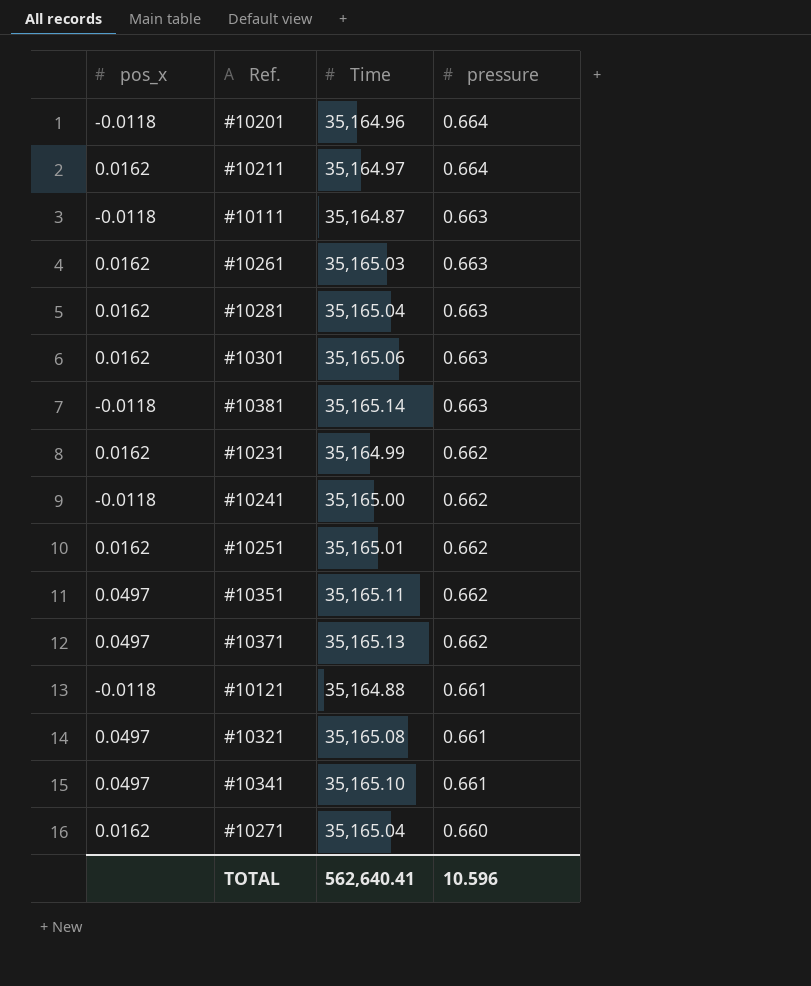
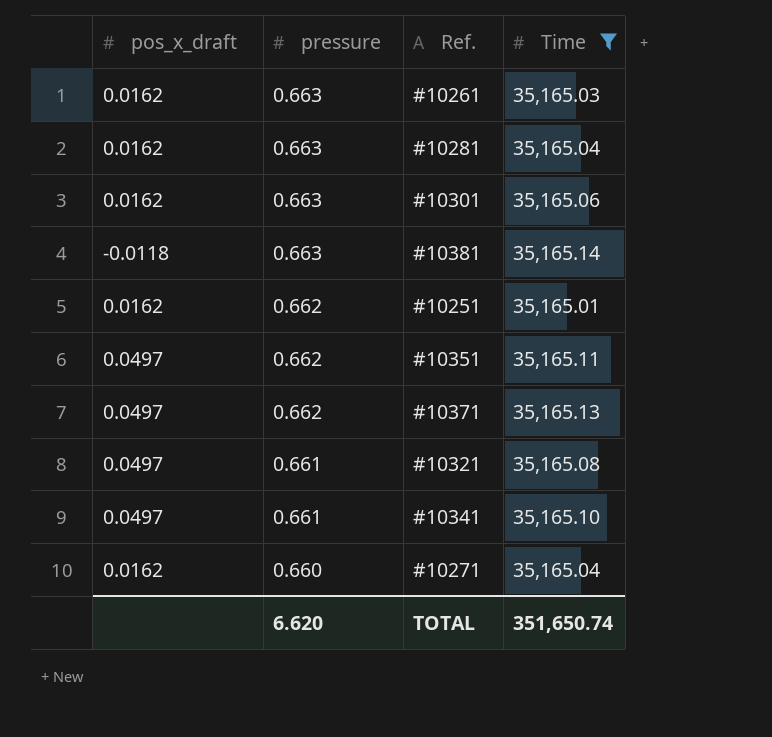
filter: none -> Time >= 35,165.01
column name: pos_x -> pos_x_draft
column pressure | position: 4 -> 2
TOTAL | pressure: 10.596 -> 6.620
TOTAL | Time: 562,640.41 -> 351,650.74

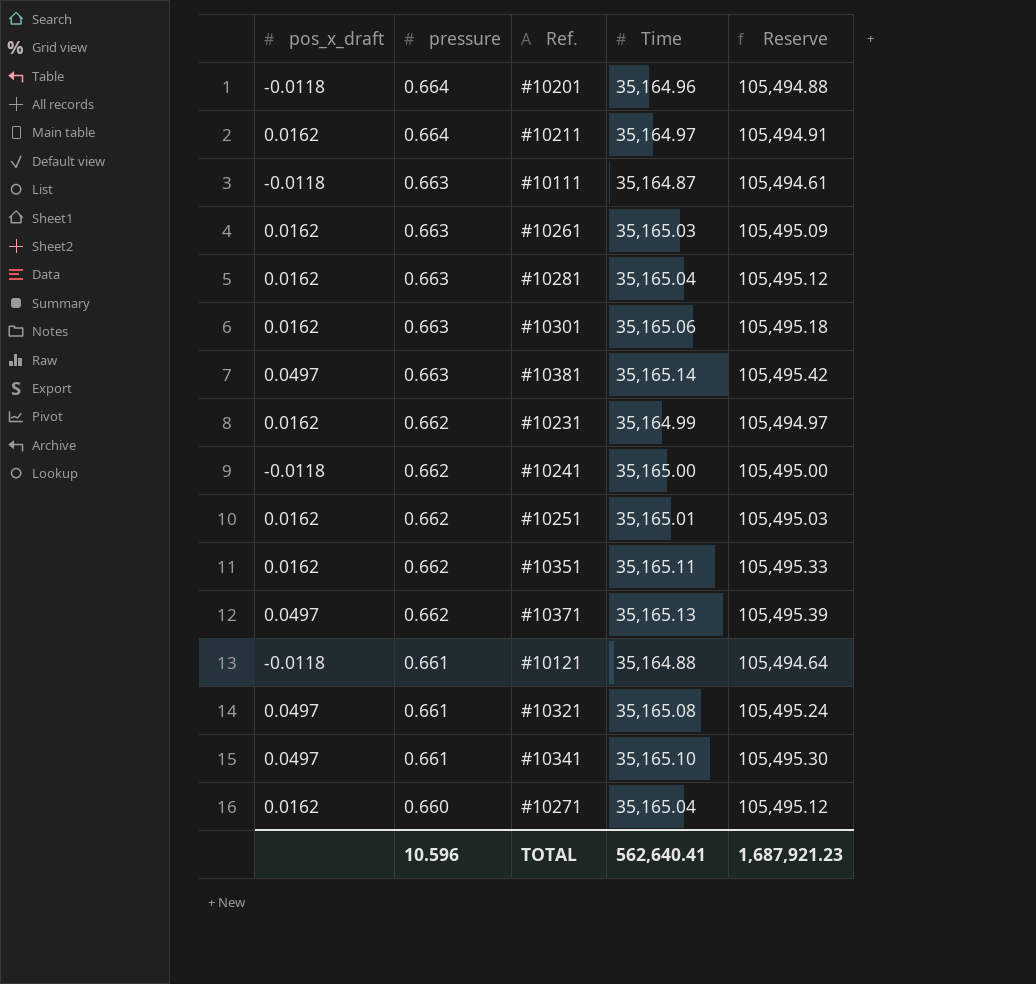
filter: Time >= 35,165.01 -> none
column Reserve | formula: none -> [Time] * 3
#10381 | pos_x_draft: -0.0118 -> 0.0497
#10351 | pos_x_draft: 0.0497 -> 0.0162
TOTAL | pressure: 6.620 -> 10.596
TOTAL | Time: 351,650.74 -> 562,640.41

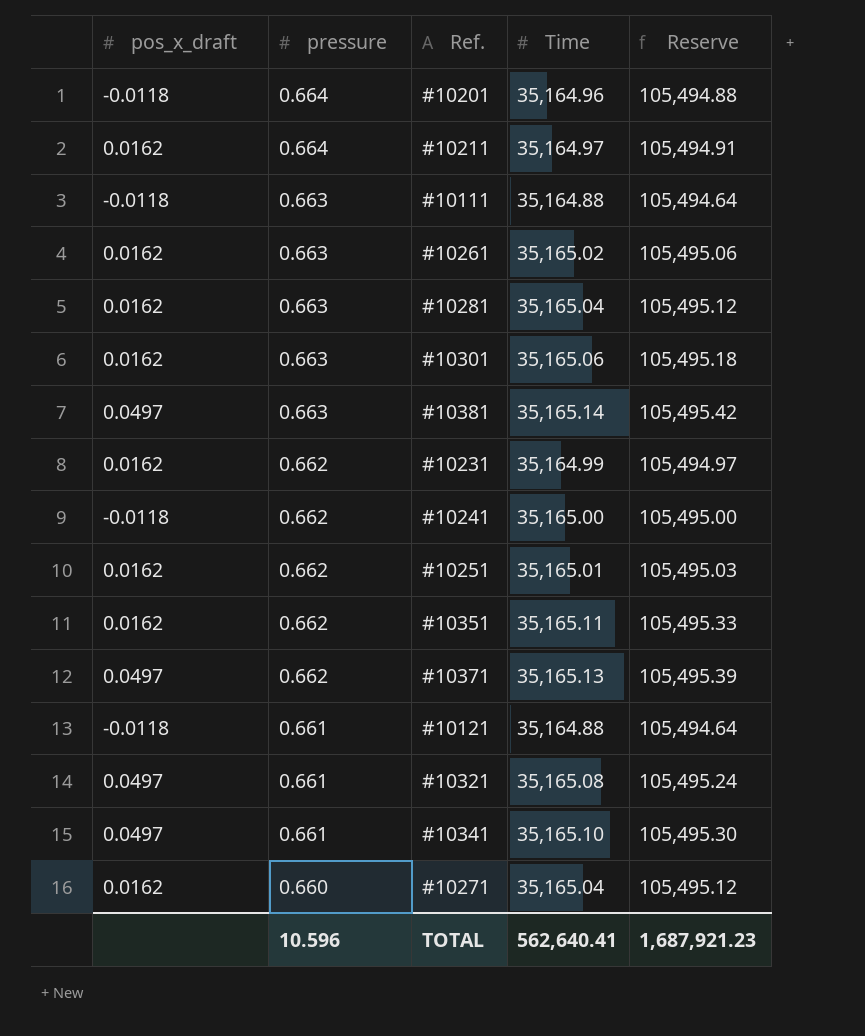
#10111 | Time: 35,164.87 -> 35,164.88
#10111 | Reserve: 105,494.61 -> 105,494.64
#10261 | Time: 35,165.03 -> 35,165.02
#10261 | Reserve: 105,495.09 -> 105,495.06

